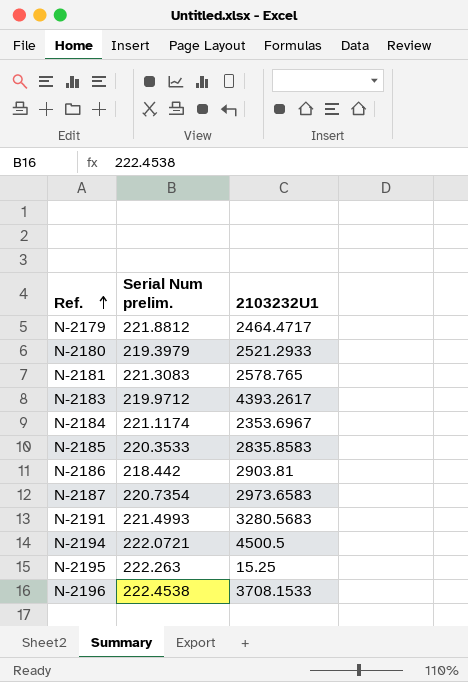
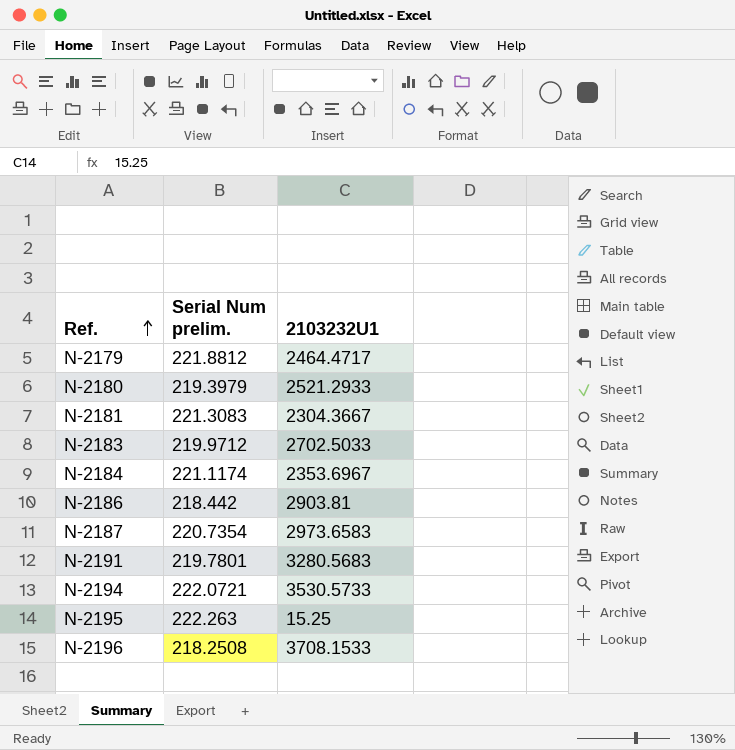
row N-2185: 220.3533 | 2835.8583 -> none
N-2181 | 2103232U1: 2578.765 -> 2304.3667
N-2183 | 2103232U1: 4393.2617 -> 2702.5033
N-2191 | Serial Num prelim.: 221.4993 -> 219.7801
N-2194 | 2103232U1: 4500.5 -> 3530.5733
N-2196 | Serial Num prelim.: 222.4538 -> 218.2508

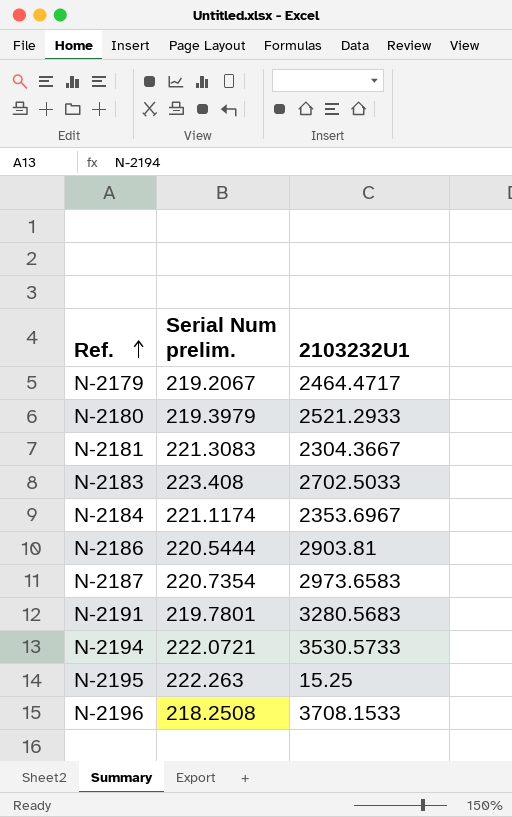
N-2179 | Serial Num prelim.: 221.8812 -> 219.2067
N-2183 | Serial Num prelim.: 219.9712 -> 223.408
N-2186 | Serial Num prelim.: 218.442 -> 220.5444

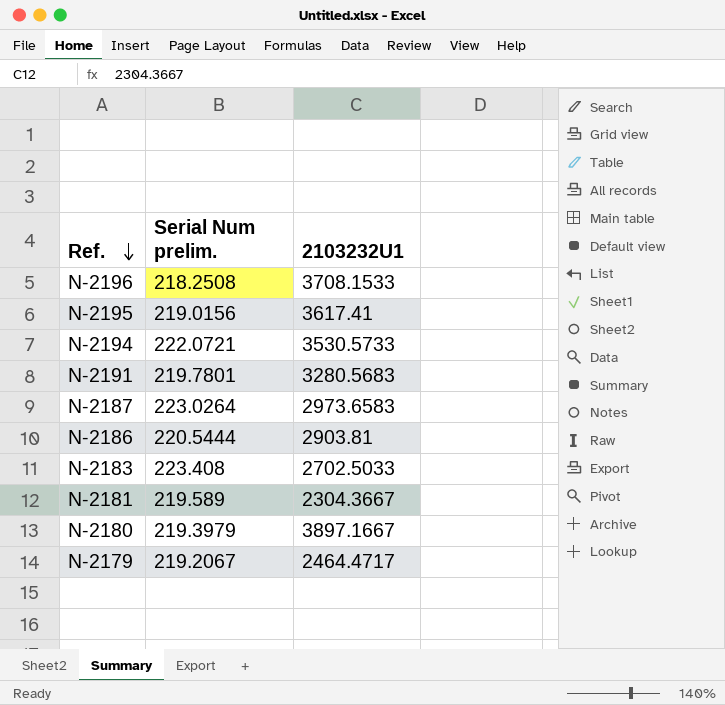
row order: Ref. ascending -> Ref. descending
row N-2184: 221.1174 | 2353.6967 -> none
N-2195 | Serial Num prelim.: 222.263 -> 219.0156
N-2195 | 2103232U1: 15.25 -> 3617.41
N-2187 | Serial Num prelim.: 220.7354 -> 223.0264
N-2181 | Serial Num prelim.: 221.3083 -> 219.589
N-2180 | 2103232U1: 2521.2933 -> 3897.1667

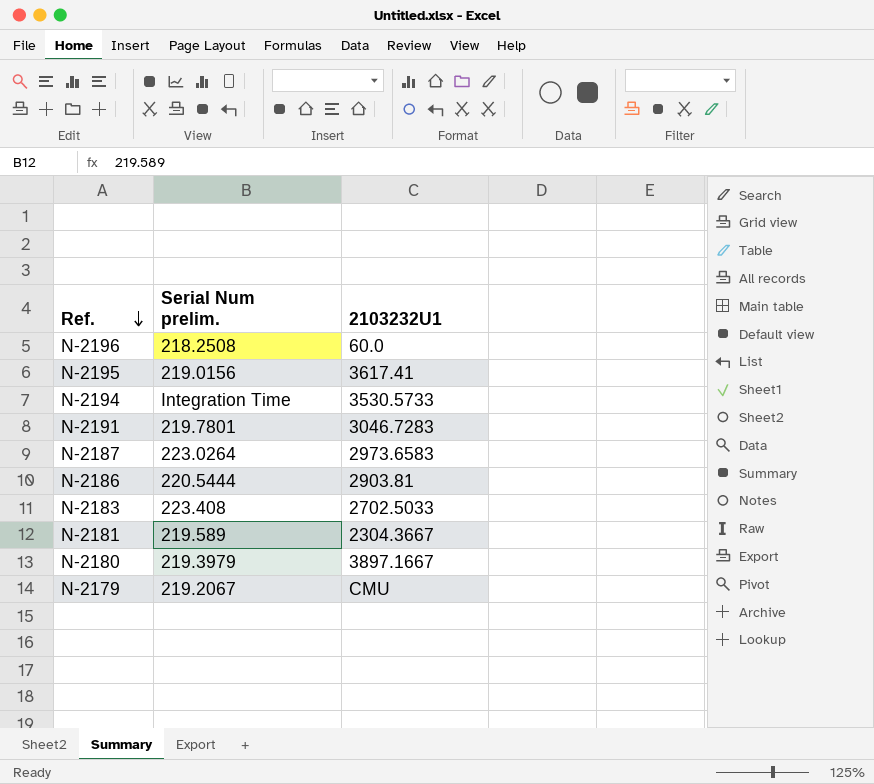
N-2196 | 2103232U1: 3708.1533 -> 60.0
N-2194 | Serial Num prelim.: 222.0721 -> Integration Time
N-2191 | 2103232U1: 3280.5683 -> 3046.7283
N-2179 | 2103232U1: 2464.4717 -> CMU

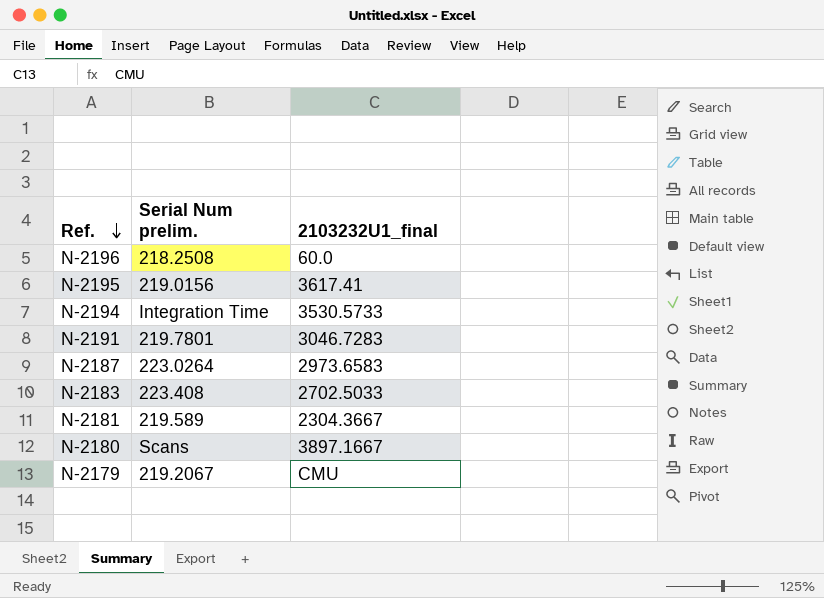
column name: 2103232U1 -> 2103232U1_final
row N-2186: 220.5444 | 2903.81 -> none
N-2180 | Serial Num prelim.: 219.3979 -> Scans

